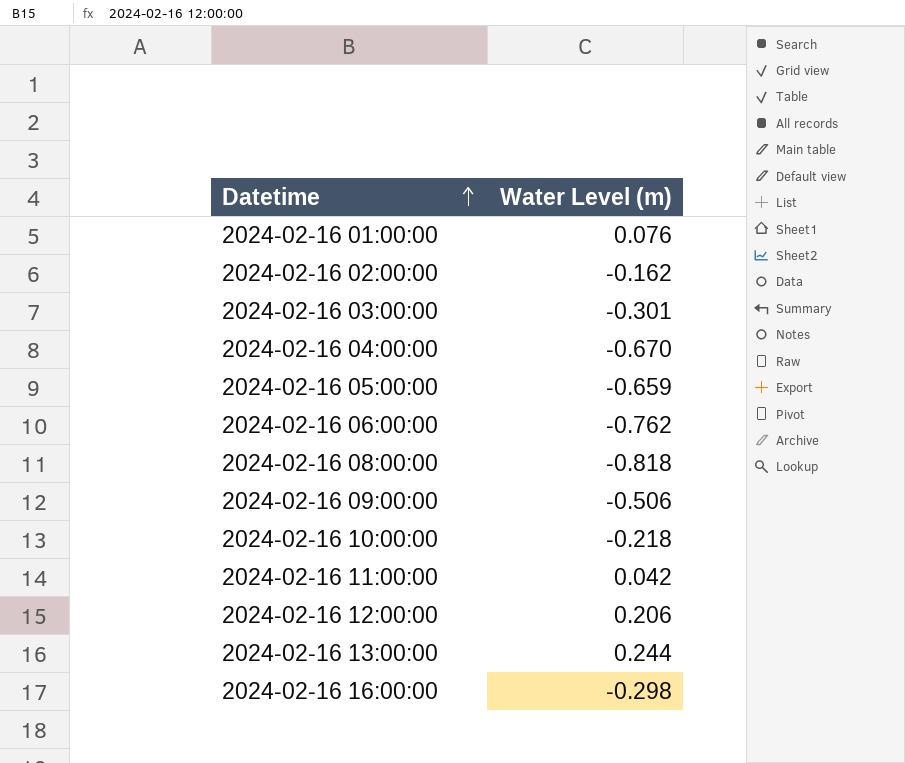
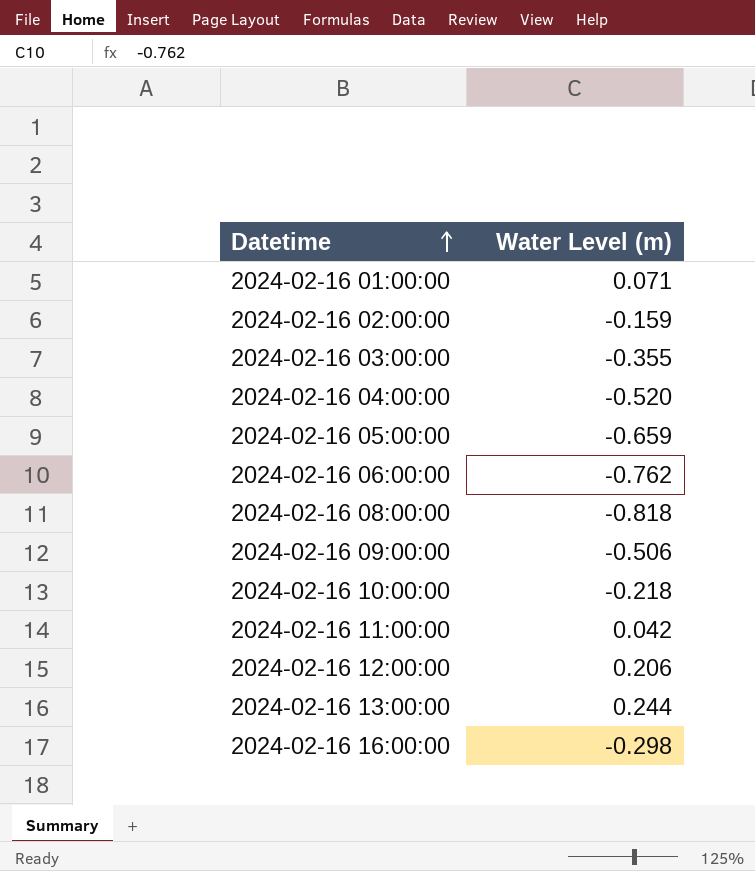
2024-02-16 01:00:00 | Water Level (m): 0.076 -> 0.071
2024-02-16 02:00:00 | Water Level (m): -0.162 -> -0.159
2024-02-16 03:00:00 | Water Level (m): -0.301 -> -0.355
2024-02-16 04:00:00 | Water Level (m): -0.670 -> -0.520

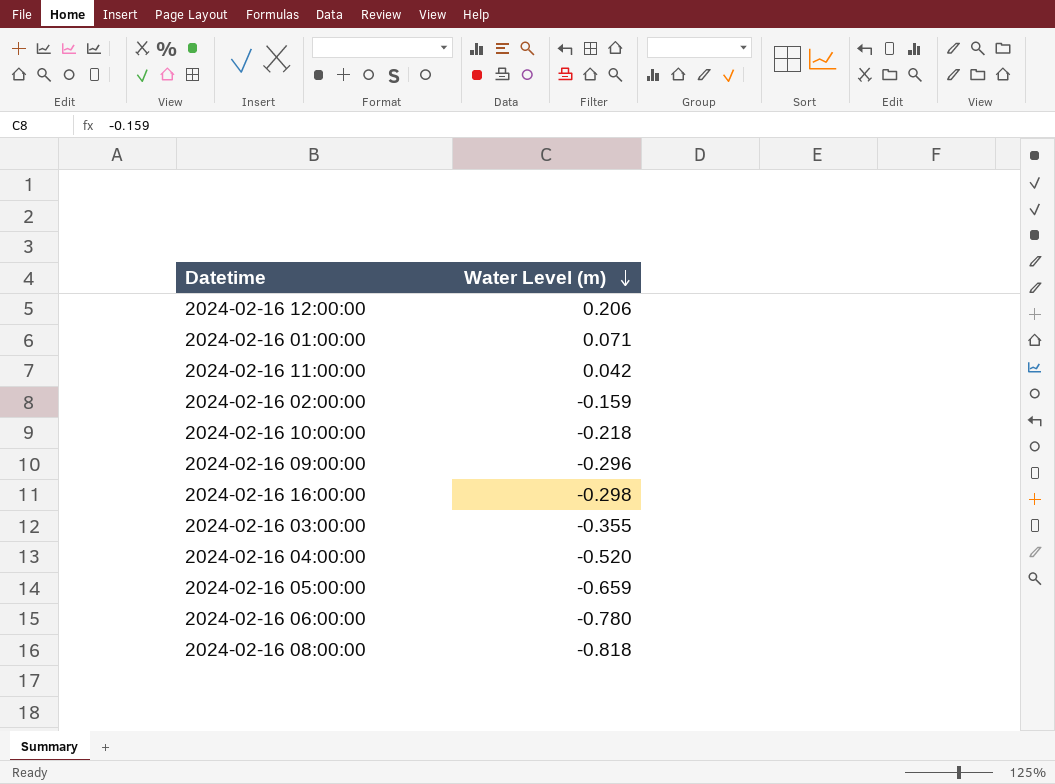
row order: Datetime ascending -> Water Level (m) descending
row 2024-02-16 13:00:00: 0.244 -> none
2024-02-16 09:00:00 | Water Level (m): -0.506 -> -0.296
2024-02-16 06:00:00 | Water Level (m): -0.762 -> -0.780

